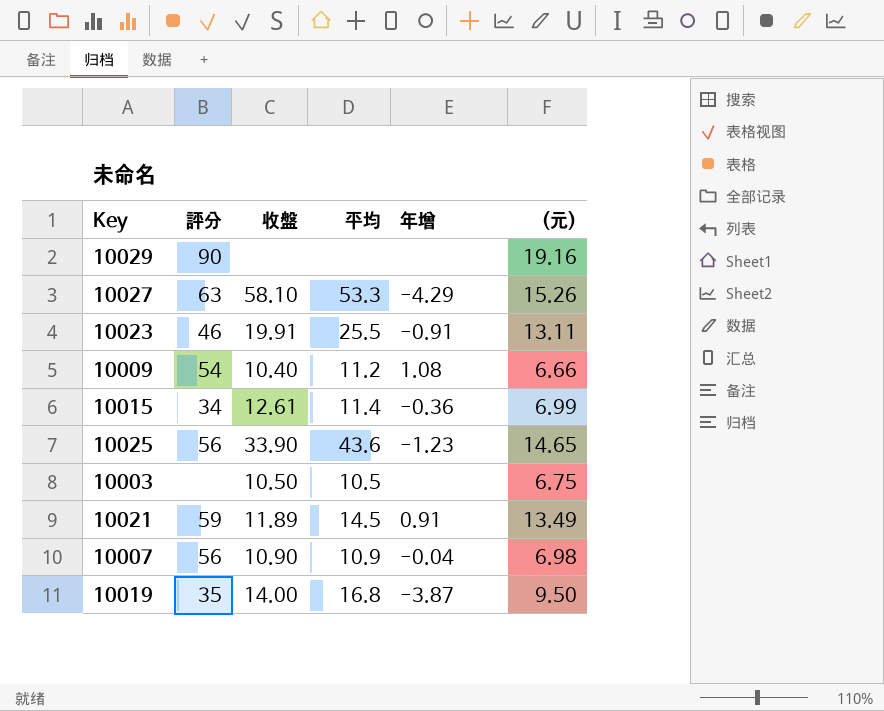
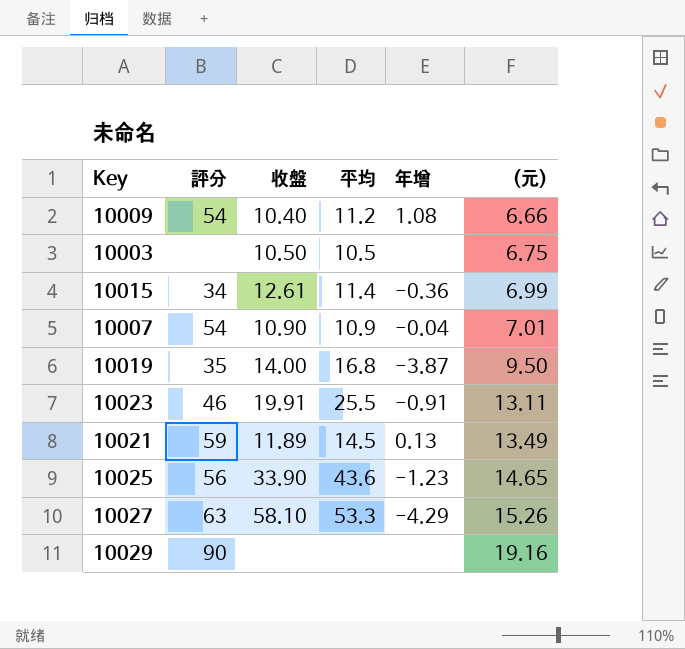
row order: none -> (元) ascending
10007 | 評分: 56 -> 54
10007 | (元): 6.98 -> 7.01
10021 | 年增: 0.91 -> 0.13

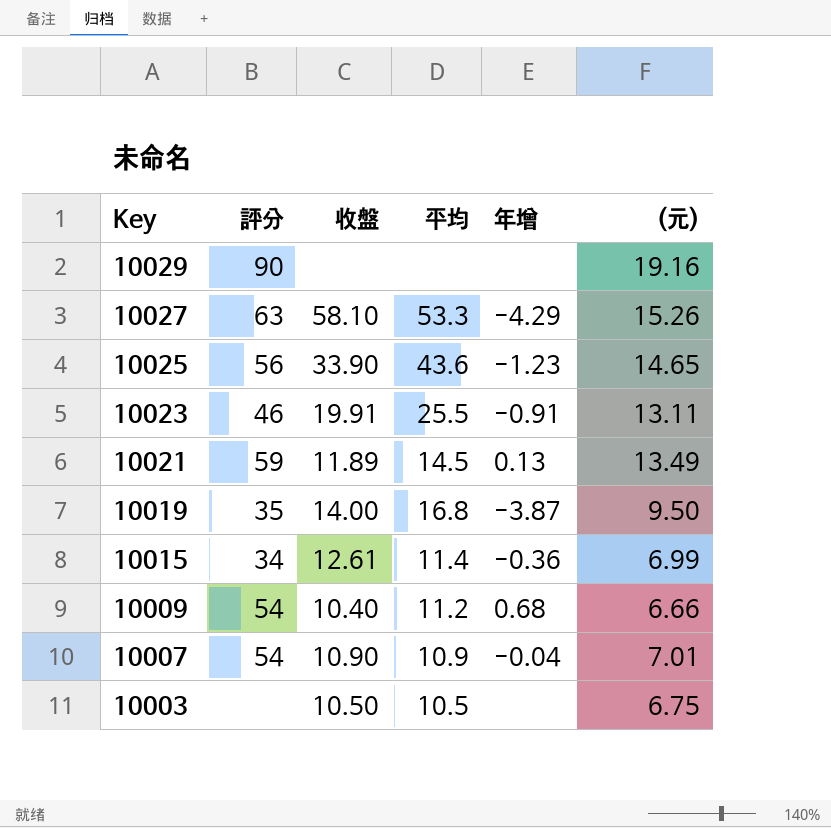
row order: (元) ascending -> Key descending
10009 | 年增: 1.08 -> 0.68

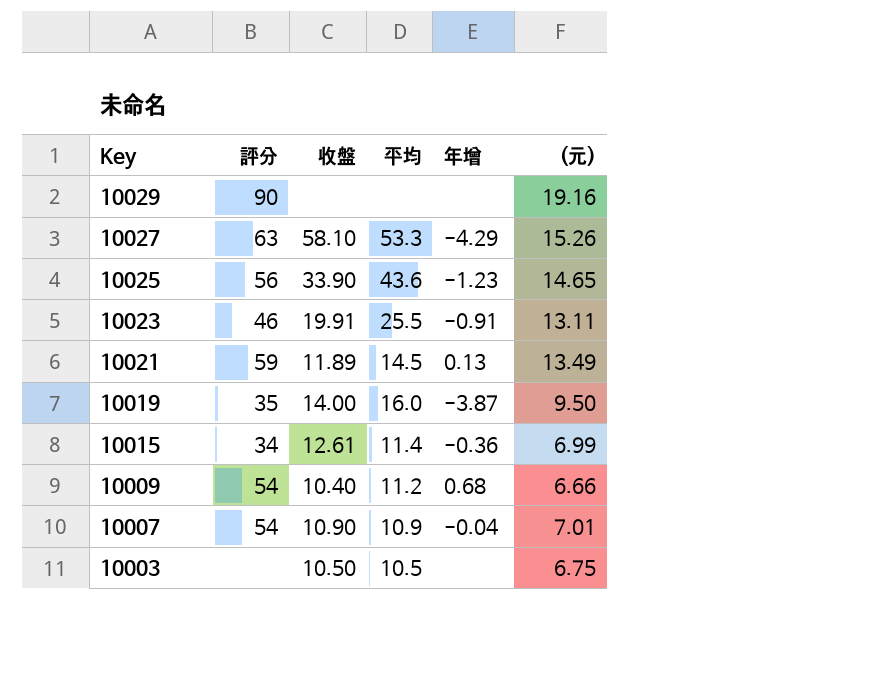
10019 | 平均: 16.8 -> 16.0

